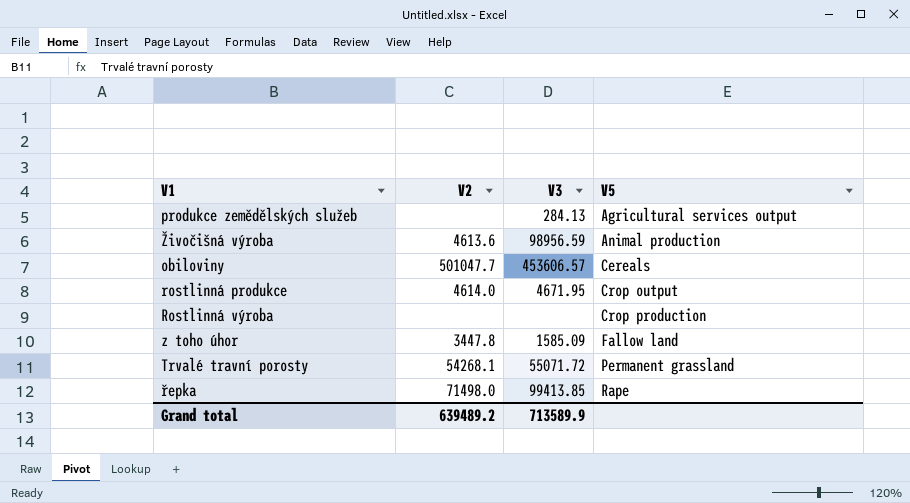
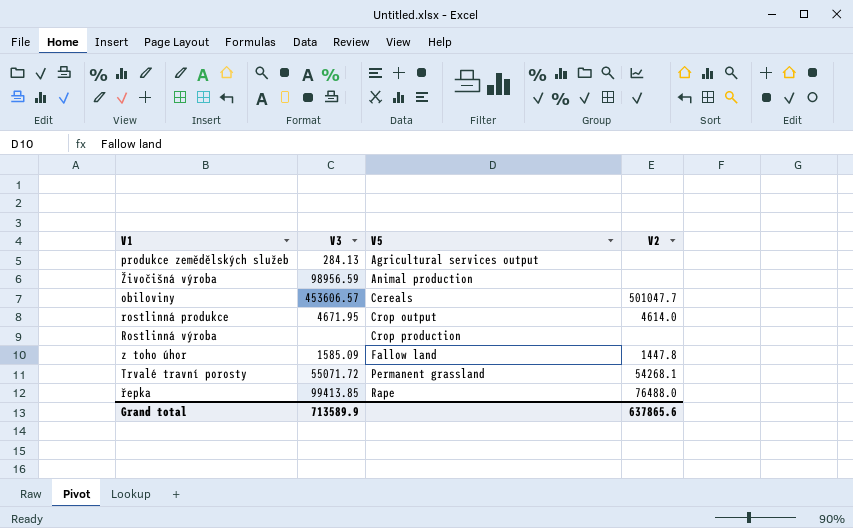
column V2 | position: 2 -> 4
Živočišná výroba | V2: 4613.6 -> none
z toho úhor | V2: 3447.8 -> 1447.8
řepka | V2: 71498.0 -> 76488.0
Grand total | V2: 639489.2 -> 637865.6

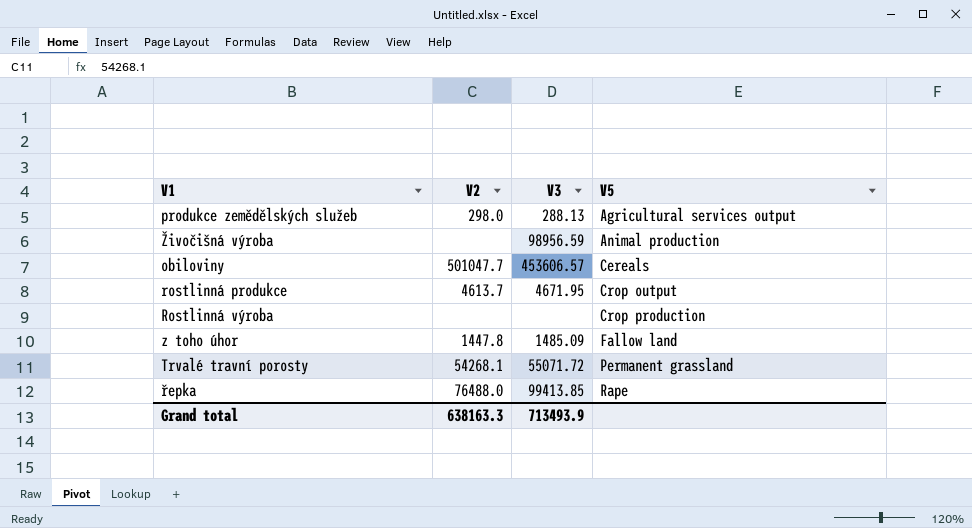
column V2 | position: 4 -> 2
produkce zemědělských služeb | V2: none -> 298.0
produkce zemědělských služeb | V3: 284.13 -> 288.13
rostlinná produkce | V2: 4614.0 -> 4613.7
z toho úhor | V3: 1585.09 -> 1485.09
Grand total | V2: 637865.6 -> 638163.3
Grand total | V3: 713589.9 -> 713493.9

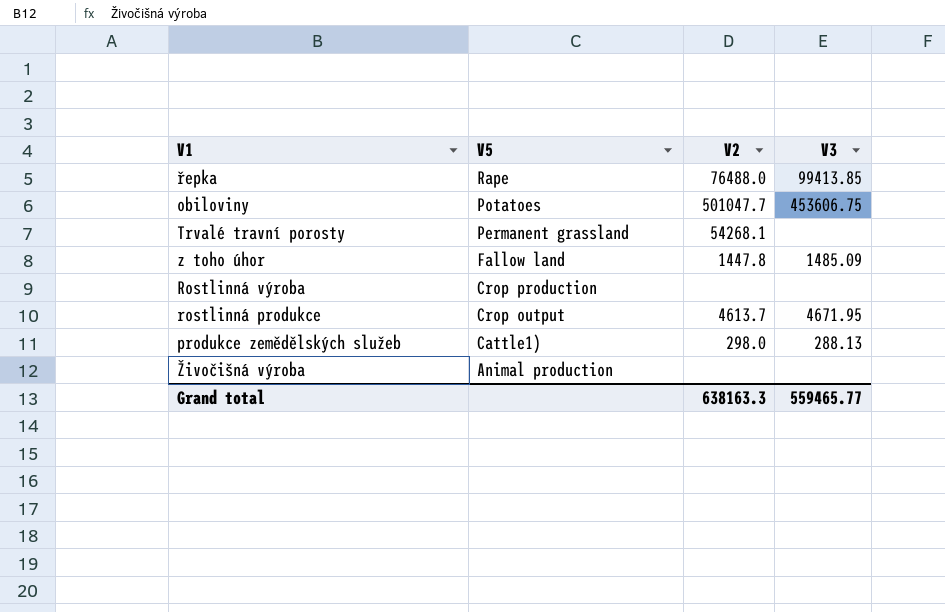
row order: V5 ascending -> V5 descending
column V5 | position: 4 -> 2
obiloviny | V5: Cereals -> Potatoes
obiloviny | V3: 453606.57 -> 453606.75
Trvalé travní porosty | V3: 55071.72 -> none
produkce zemědělských služeb | V5: Agricultural services output -> Cattle1)
Živočišná výroba | V3: 98956.59 -> none
Grand total | V3: 713493.9 -> 559465.77

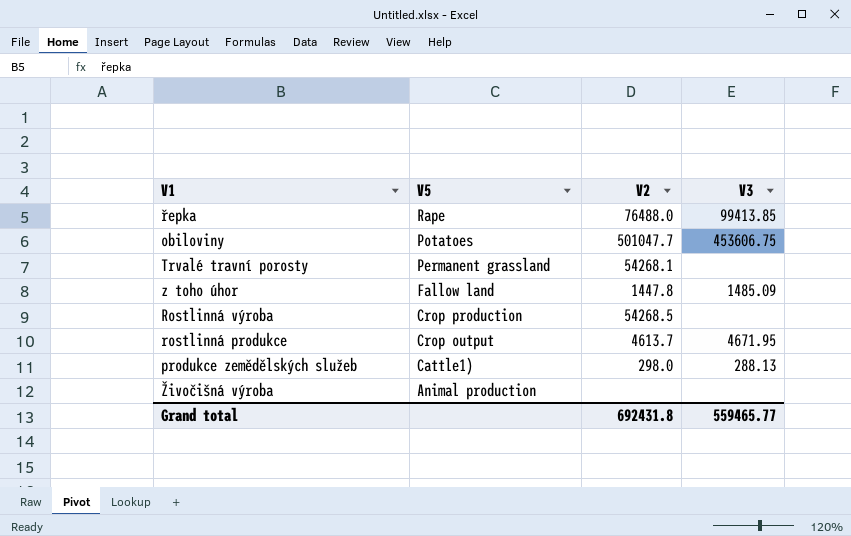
Rostlinná výroba | V2: none -> 54268.5
Grand total | V2: 638163.3 -> 692431.8

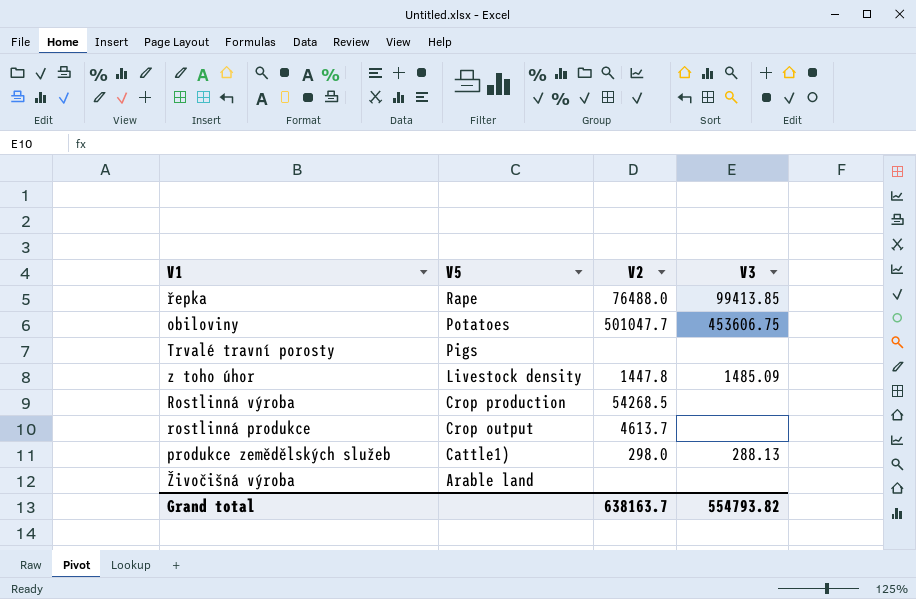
Trvalé travní porosty | V5: Permanent grassland -> Pigs
Trvalé travní porosty | V2: 54268.1 -> none
z toho úhor | V5: Fallow land -> Livestock density
rostlinná produkce | V3: 4671.95 -> none
Živočišná výroba | V5: Animal production -> Arable land
Grand total | V2: 692431.8 -> 638163.7
Grand total | V3: 559465.77 -> 554793.82

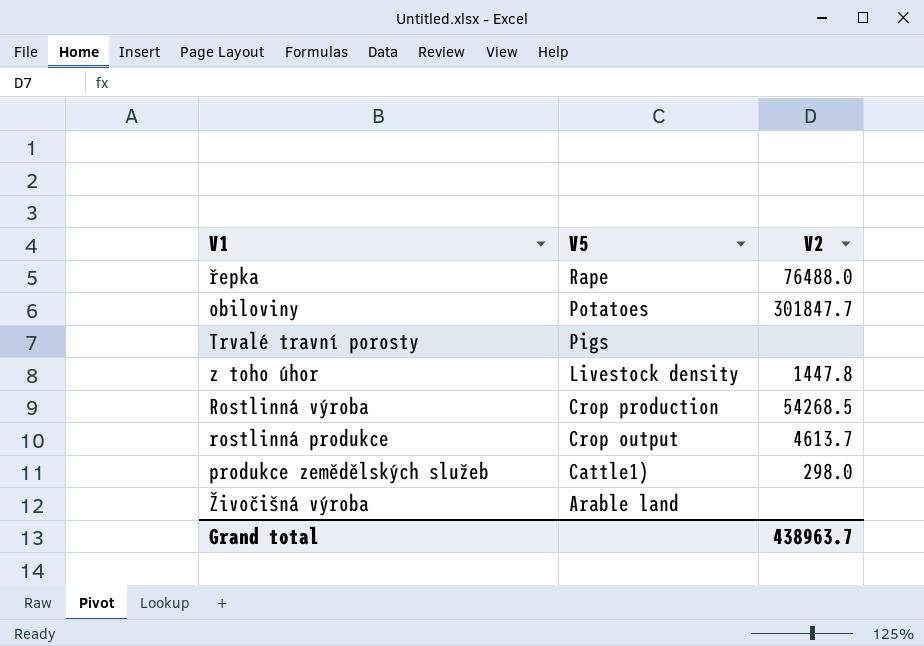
column V3 | position: 4 -> none
obiloviny | V2: 501047.7 -> 301847.7
Grand total | V2: 638163.7 -> 438963.7

